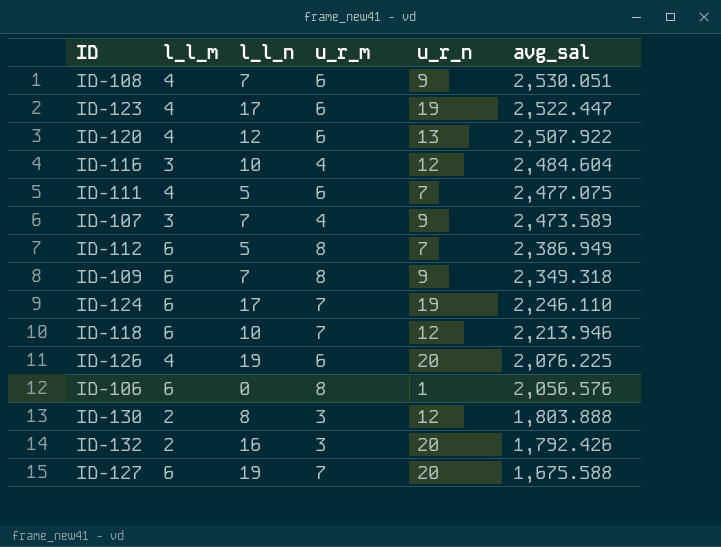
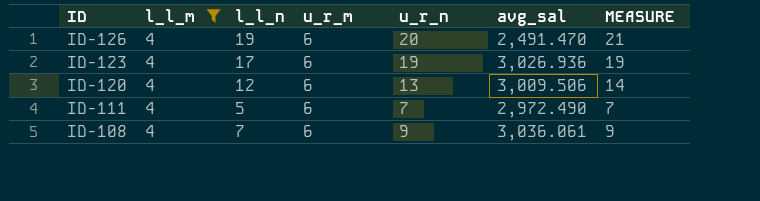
filter: none -> l_l_m = 4
row order: avg_sal descending -> ID descending
column MEASURE | formula: none -> [l_l_n] + 2
ID-126 | avg_sal: 2,076.225 -> 2,491.470
ID-123 | avg_sal: 2,522.447 -> 3,026.936
ID-120 | avg_sal: 2,507.922 -> 3,009.506
ID-111 | avg_sal: 2,477.075 -> 2,972.490
ID-108 | avg_sal: 2,530.051 -> 3,036.061

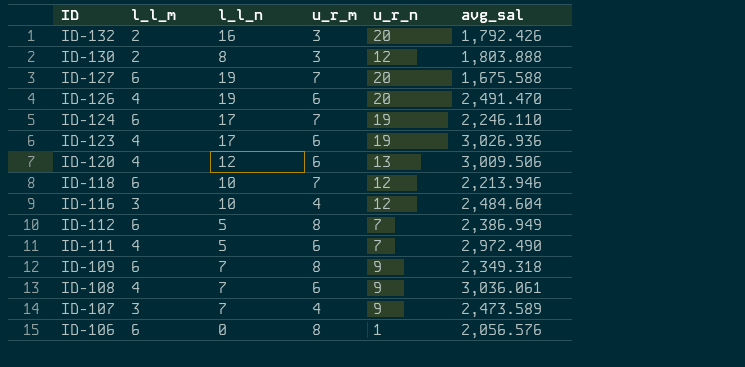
filter: l_l_m = 4 -> none
column MEASURE | formula: [l_l_n] + 2 -> none

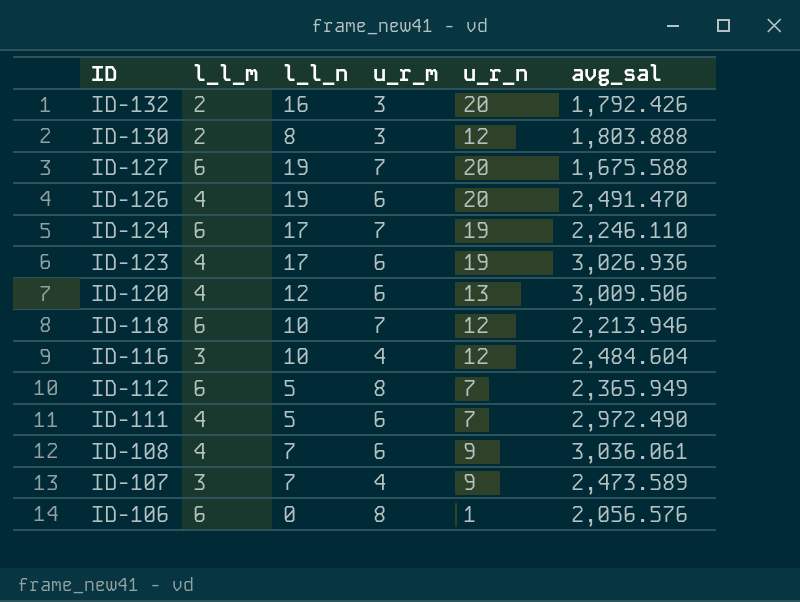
row ID-109: 6 | 7 | 8 | 9 | 2,349.318 -> none
ID-112 | avg_sal: 2,386.949 -> 2,365.949

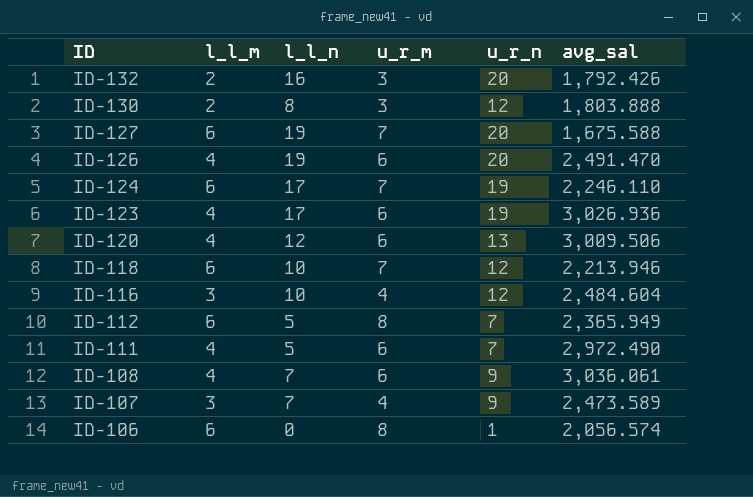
ID-106 | avg_sal: 2,056.576 -> 2,056.574

